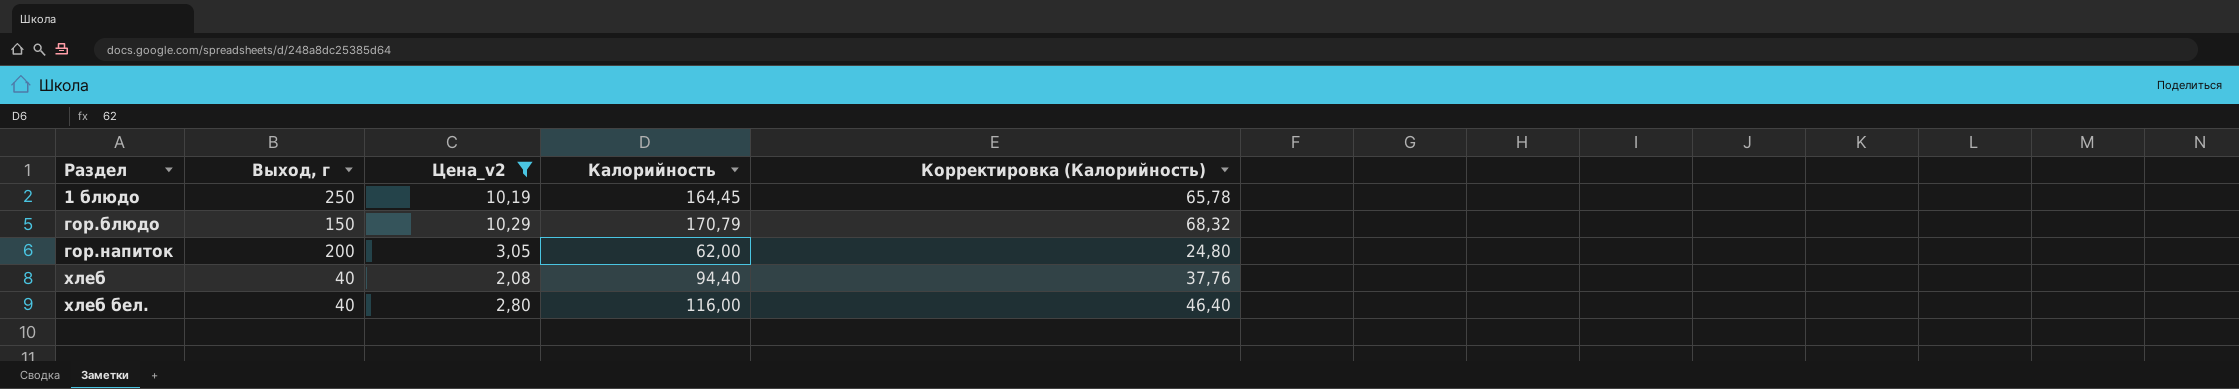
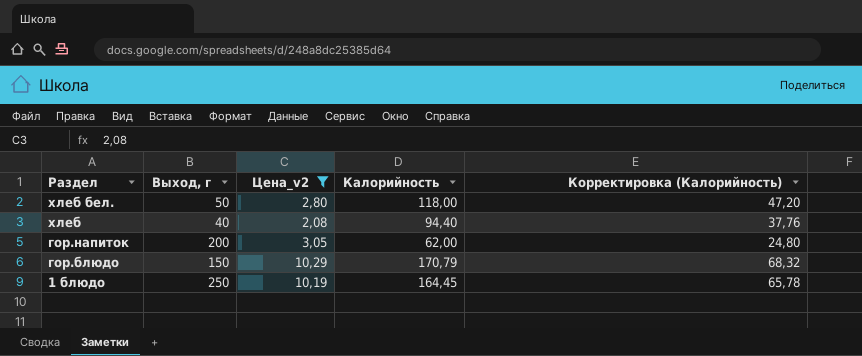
row order: Раздел ascending -> Раздел descending
хлеб бел. | Выход, г: 40 -> 50
хлеб бел. | Калорийность: 116,00 -> 118,00
хлеб бел. | Корректировка (Калорийность): 46,40 -> 47,20

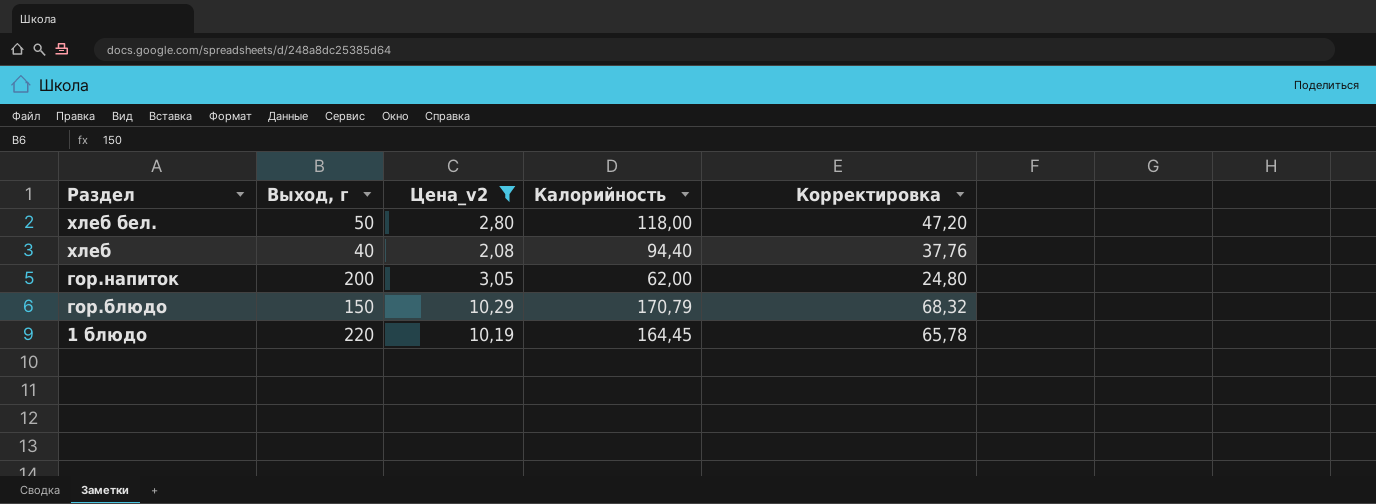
column name: Корректировка (Калорийность) -> Корректировка
1 блюдо | Выход, г: 250 -> 220

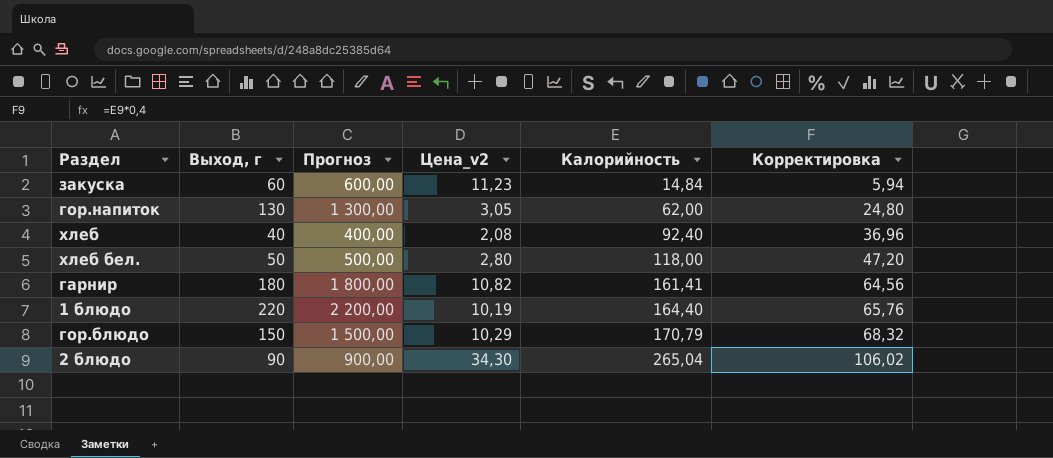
filter: Цена_v2 <= 10,29 -> none
row order: Раздел descending -> Калорийность ascending
column Прогноз | formula: none -> [Выход, г] * 10
гор.напиток | Выход, г: 200 -> 130
хлеб | Калорийность: 94,40 -> 92,40
хлеб | Корректировка: 37,76 -> 36,96
1 блюдо | Калорийность: 164,45 -> 164,40
1 блюдо | Корректировка: 65,78 -> 65,76

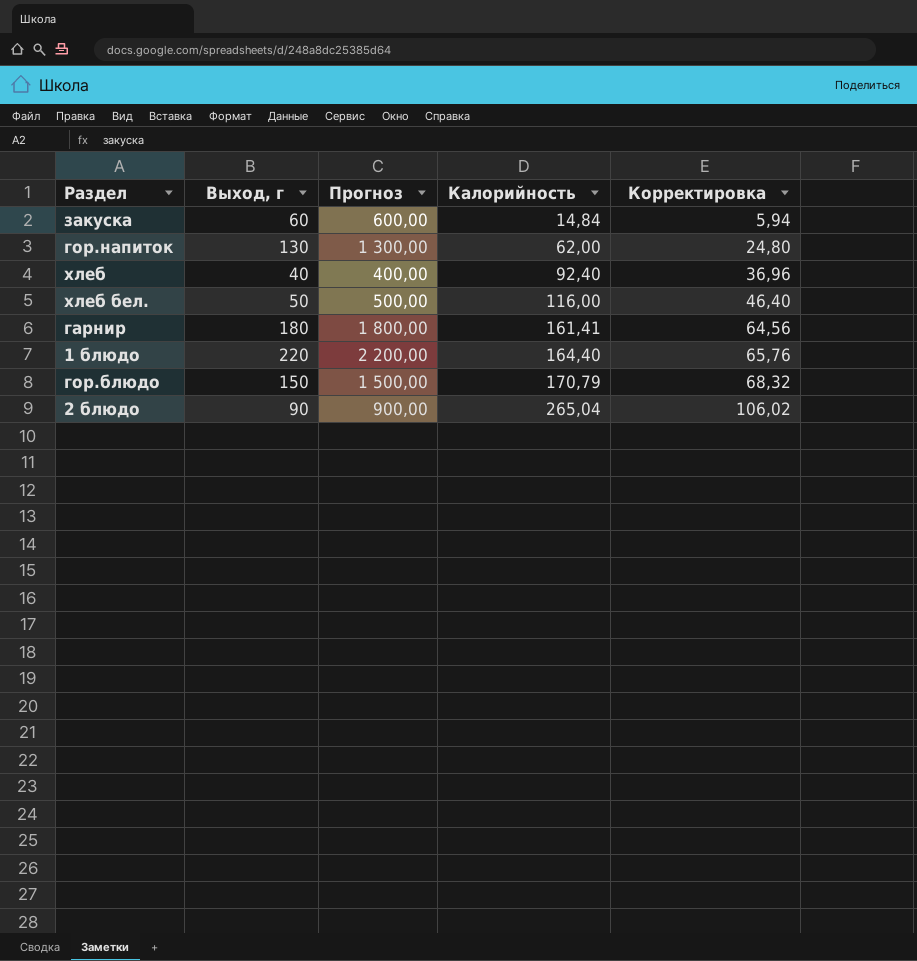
column Цена_v2 | position: 4 -> none
хлеб бел. | Калорийность: 118,00 -> 116,00
хлеб бел. | Корректировка: 47,20 -> 46,40

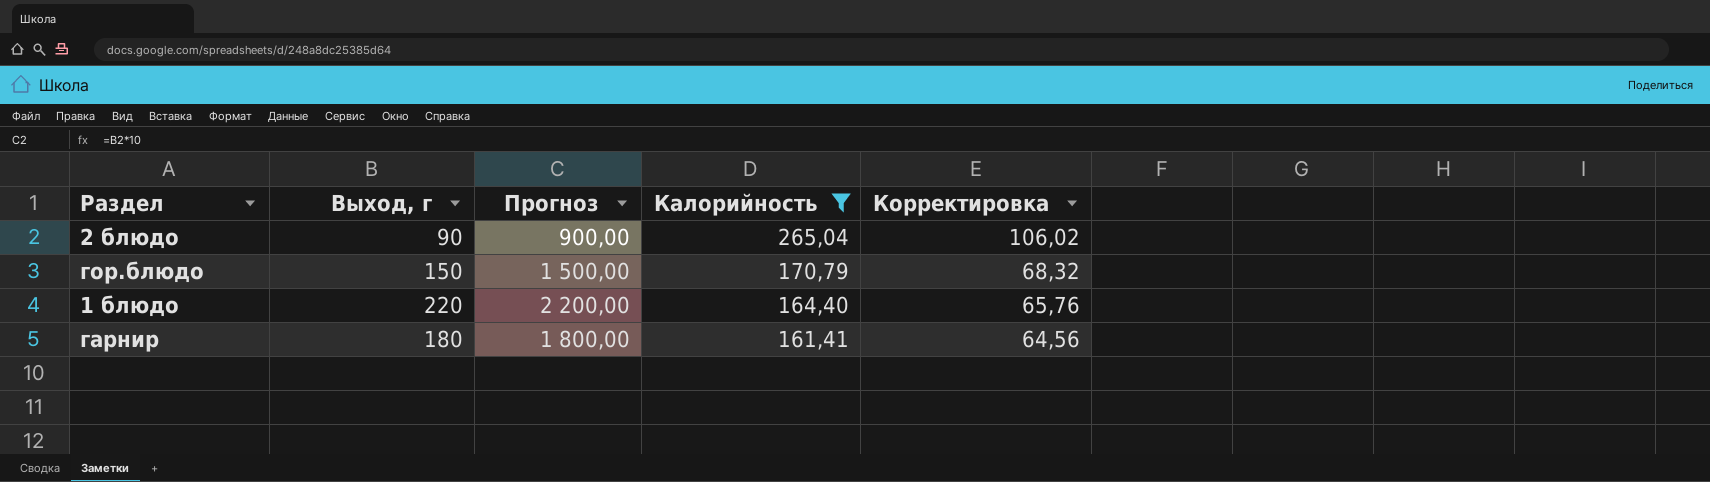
filter: none -> Калорийность >= 161,41
row order: Калорийность ascending -> Калорийность descending

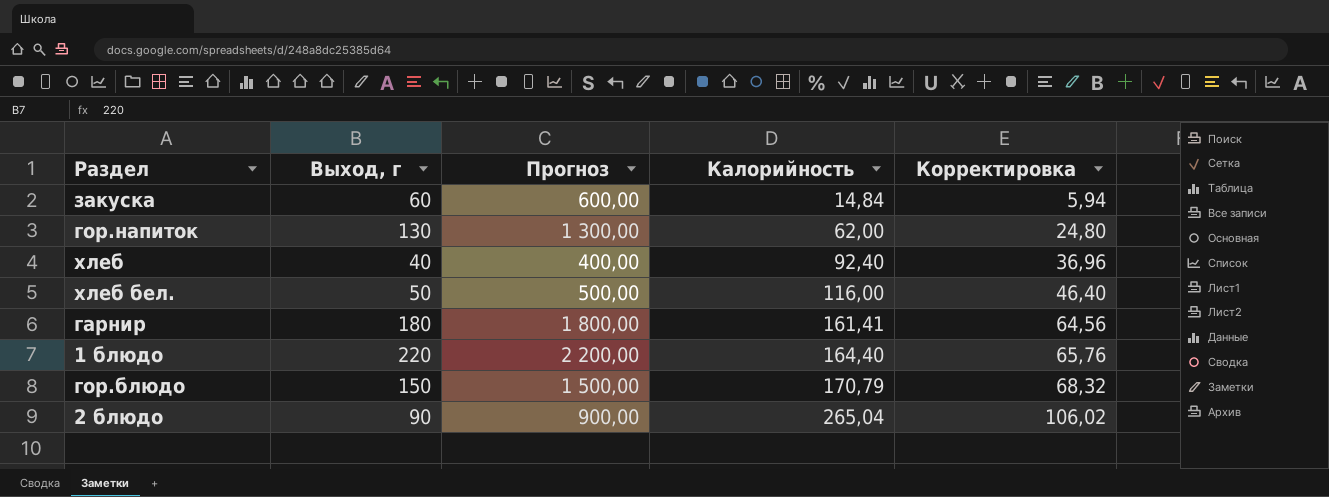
filter: Калорийность >= 161,41 -> none
row order: Калорийность descending -> Калорийность ascending

